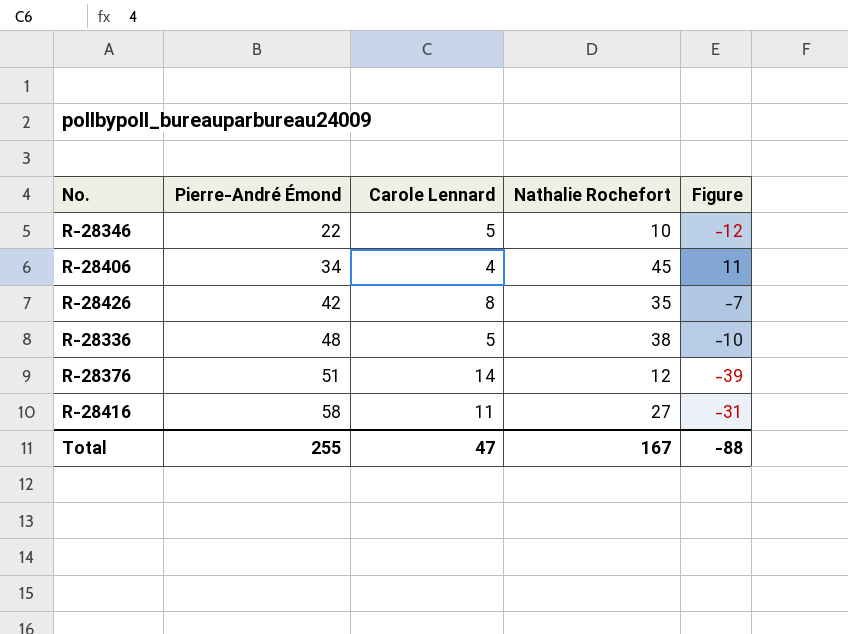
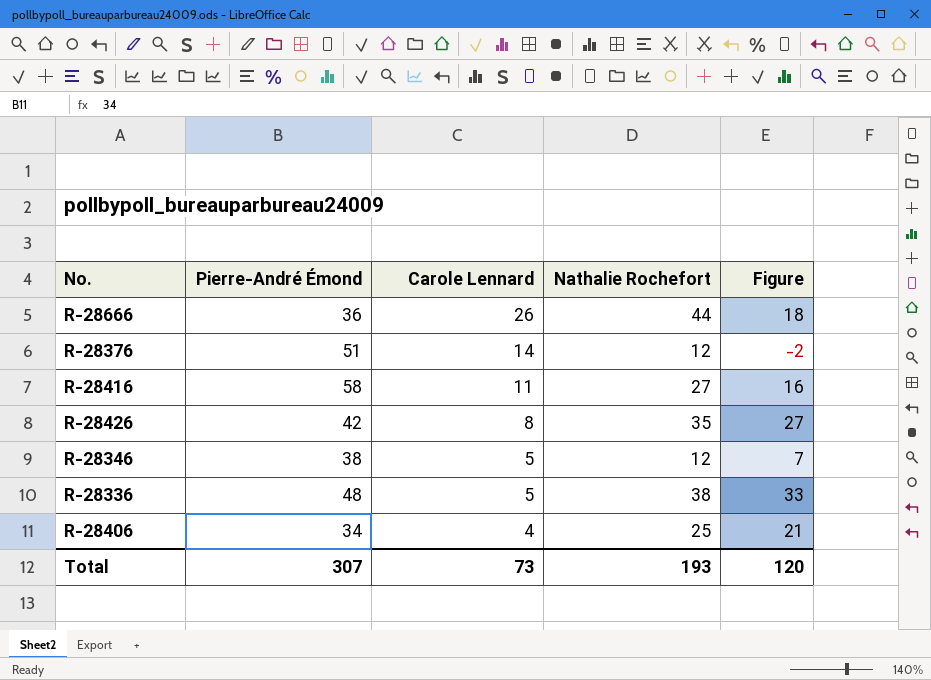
row order: Pierre-André Émond ascending -> Carole Lennard descending
column Figure | formula: [Nathalie Rochefort] - [Pierre-André Émond] -> [Nathalie Rochefort] - [Carole Lennard]
row R-28666: none -> 36 | 26 | 44 | 18
R-28346 | Pierre-André Émond: 22 -> 38
R-28346 | Nathalie Rochefort: 10 -> 12
R-28406 | Nathalie Rochefort: 45 -> 25
Total | Pierre-André Émond: 255 -> 307
Total | Carole Lennard: 47 -> 73
Total | Nathalie Rochefort: 167 -> 193
Total | Figure: -88 -> 120

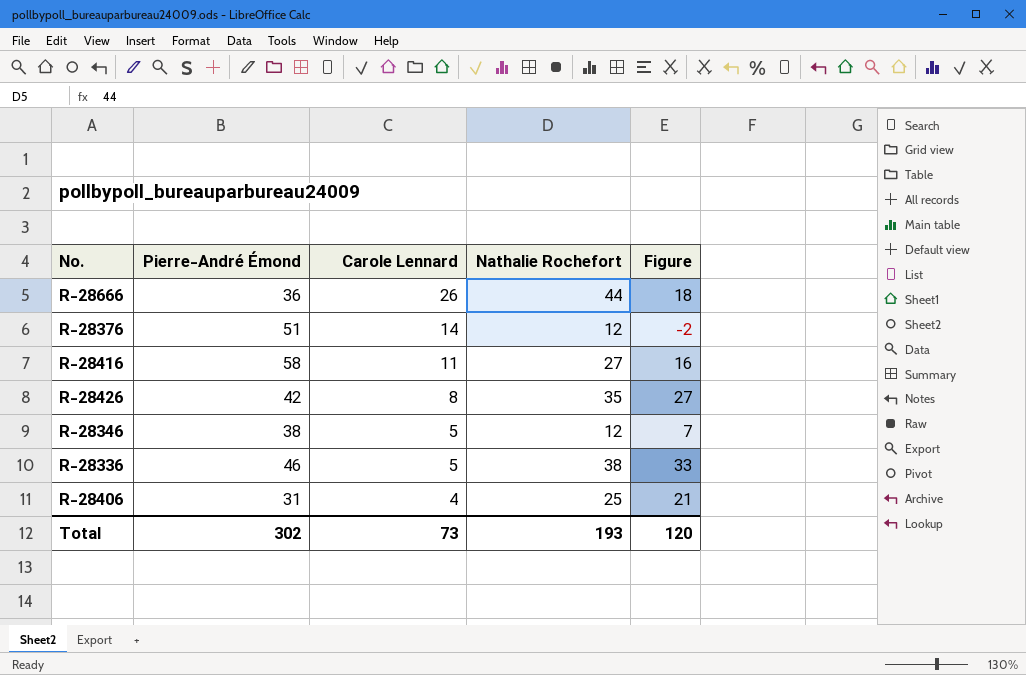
R-28336 | Pierre-André Émond: 48 -> 46
R-28406 | Pierre-André Émond: 34 -> 31
Total | Pierre-André Émond: 307 -> 302

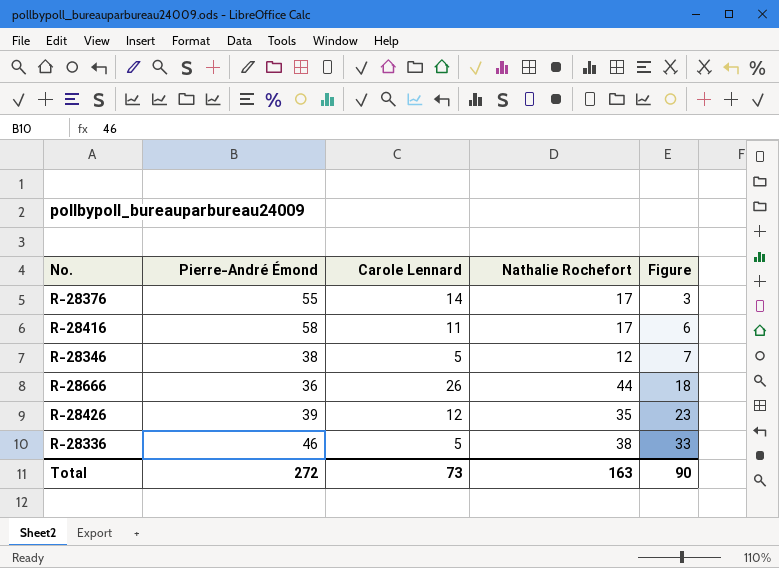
row order: Carole Lennard descending -> Figure ascending
row R-28406: 31 | 4 | 25 | 21 -> none
R-28376 | Pierre-André Émond: 51 -> 55
R-28376 | Nathalie Rochefort: 12 -> 17
R-28376 | Figure: -2 -> 3
R-28416 | Nathalie Rochefort: 27 -> 17
R-28416 | Figure: 16 -> 6
R-28426 | Pierre-André Émond: 42 -> 39
R-28426 | Carole Lennard: 8 -> 12
R-28426 | Figure: 27 -> 23
Total | Pierre-André Émond: 302 -> 272
Total | Nathalie Rochefort: 193 -> 163
Total | Figure: 120 -> 90

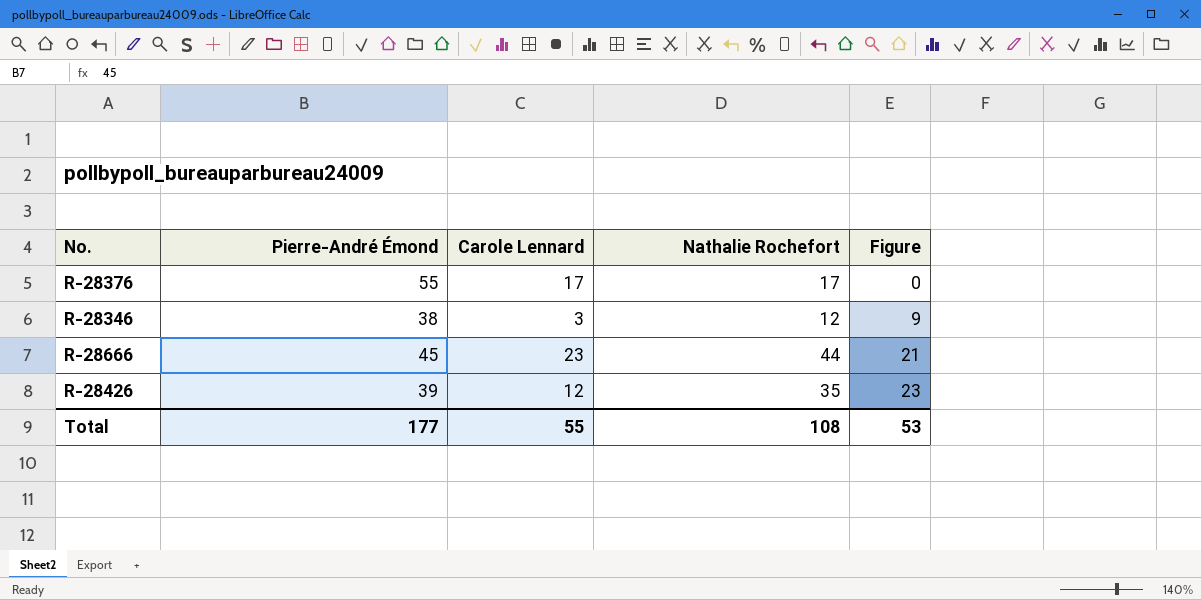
row R-28416: 58 | 11 | 17 | 6 -> none
row R-28336: 46 | 5 | 38 | 33 -> none
R-28376 | Carole Lennard: 14 -> 17
R-28376 | Figure: 3 -> 0
R-28346 | Carole Lennard: 5 -> 3
R-28346 | Figure: 7 -> 9
R-28666 | Pierre-André Émond: 36 -> 45
R-28666 | Carole Lennard: 26 -> 23
R-28666 | Figure: 18 -> 21
Total | Pierre-André Émond: 272 -> 177
Total | Carole Lennard: 73 -> 55
Total | Nathalie Rochefort: 163 -> 108
Total | Figure: 90 -> 53

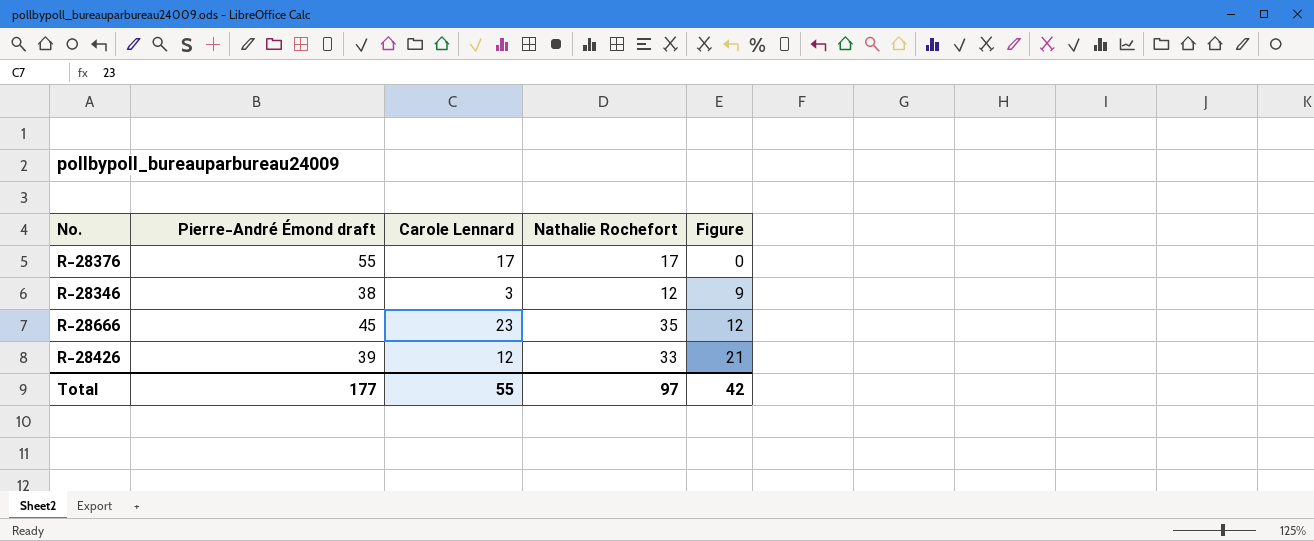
column name: Pierre-André Émond -> Pierre-André Émond draft
R-28666 | Nathalie Rochefort: 44 -> 35
R-28666 | Figure: 21 -> 12
R-28426 | Nathalie Rochefort: 35 -> 33
R-28426 | Figure: 23 -> 21
Total | Nathalie Rochefort: 108 -> 97
Total | Figure: 53 -> 42

